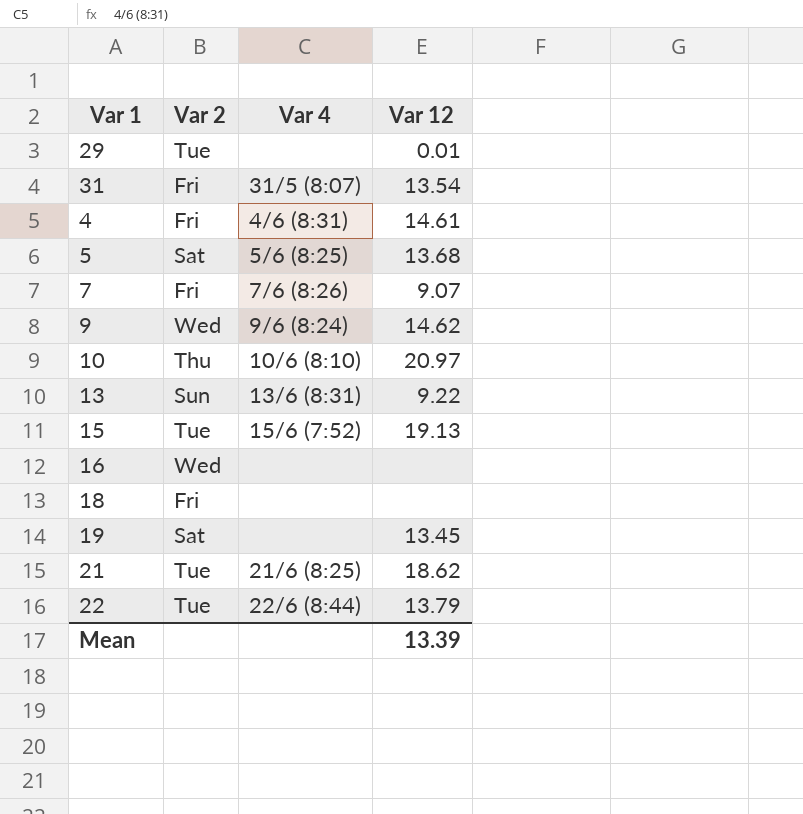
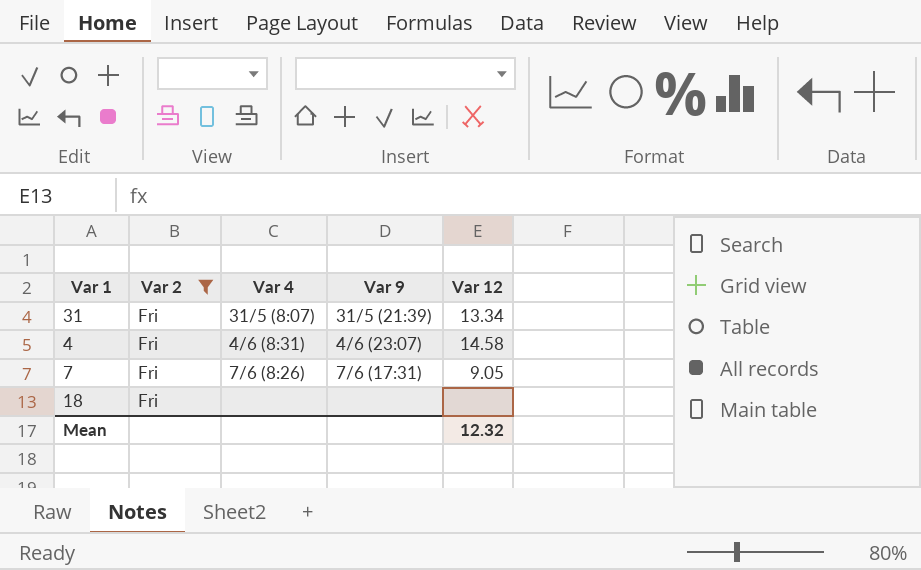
filter: none -> Var 2 = Fri
column Var 9 | position: none -> 4
31 | Var 12: 13.54 -> 13.34
4 | Var 12: 14.61 -> 14.58
7 | Var 12: 9.07 -> 9.05
Mean | Var 12: 13.39 -> 12.32

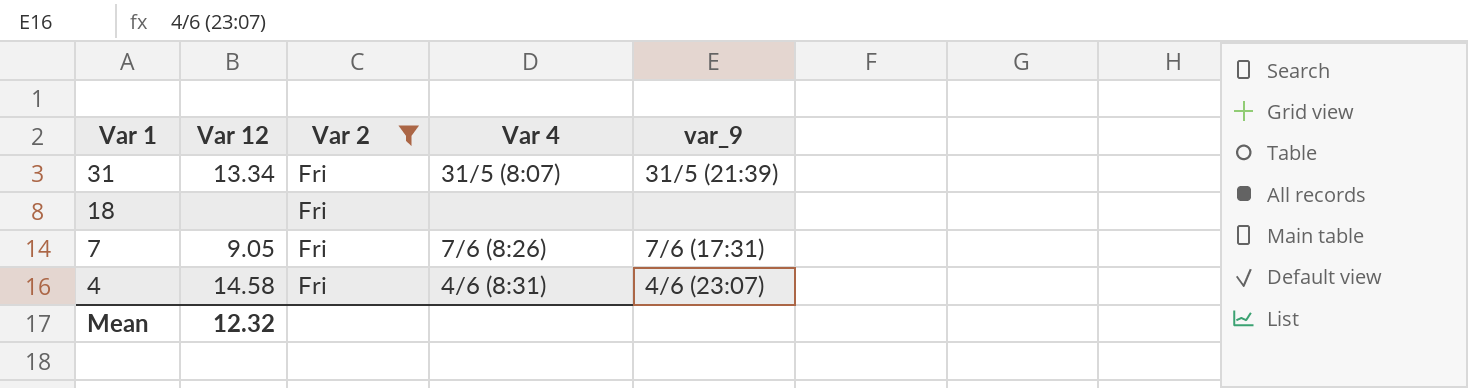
row order: none -> Var 1 descending
column Var 12 | position: 5 -> 2
column name: Var 9 -> var_9

